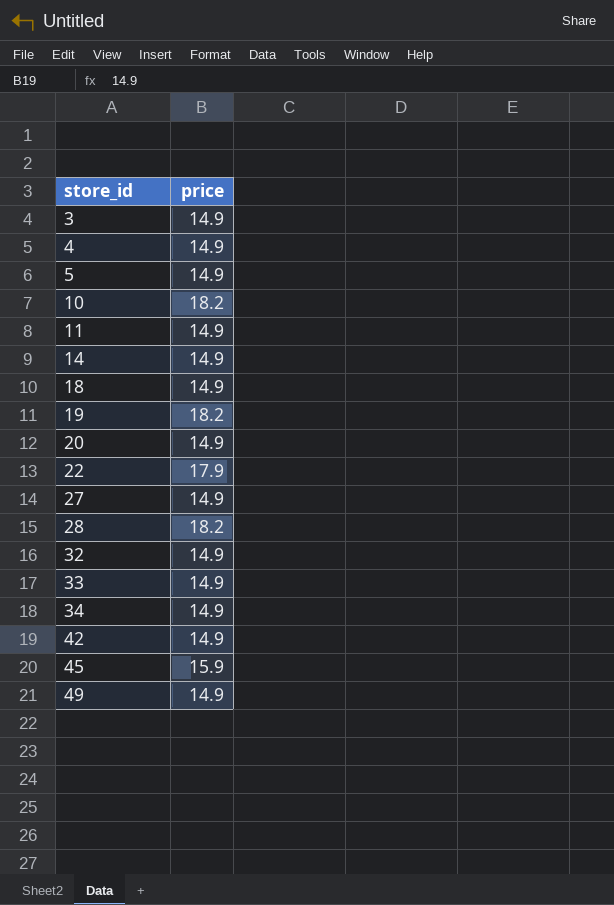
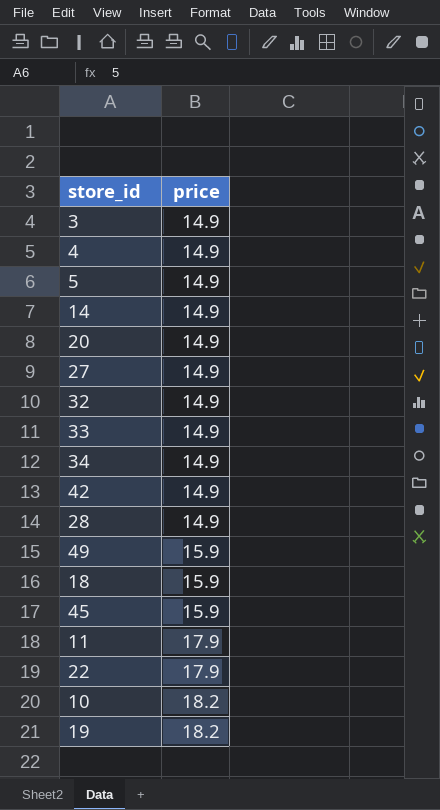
row order: store_id ascending -> price ascending
28 | price: 18.2 -> 14.9
49 | price: 14.9 -> 15.9
18 | price: 14.9 -> 15.9
11 | price: 14.9 -> 17.9

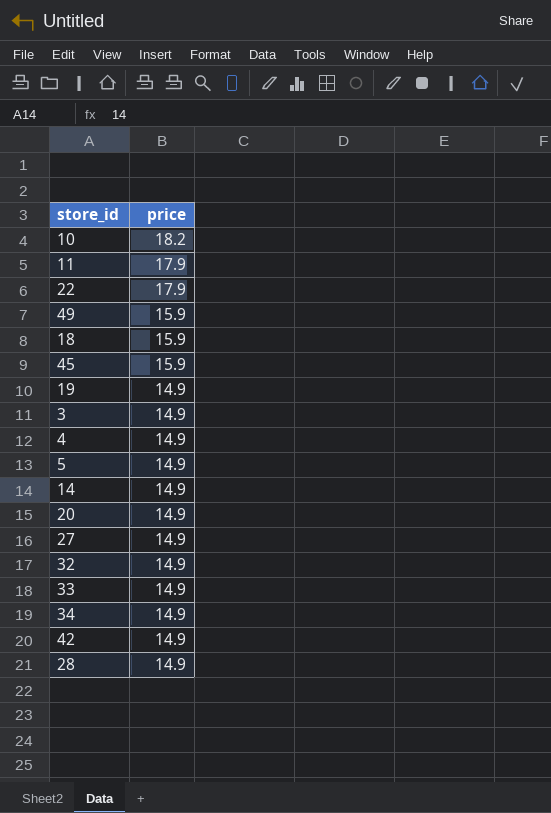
row order: price ascending -> price descending
19 | price: 18.2 -> 14.9

